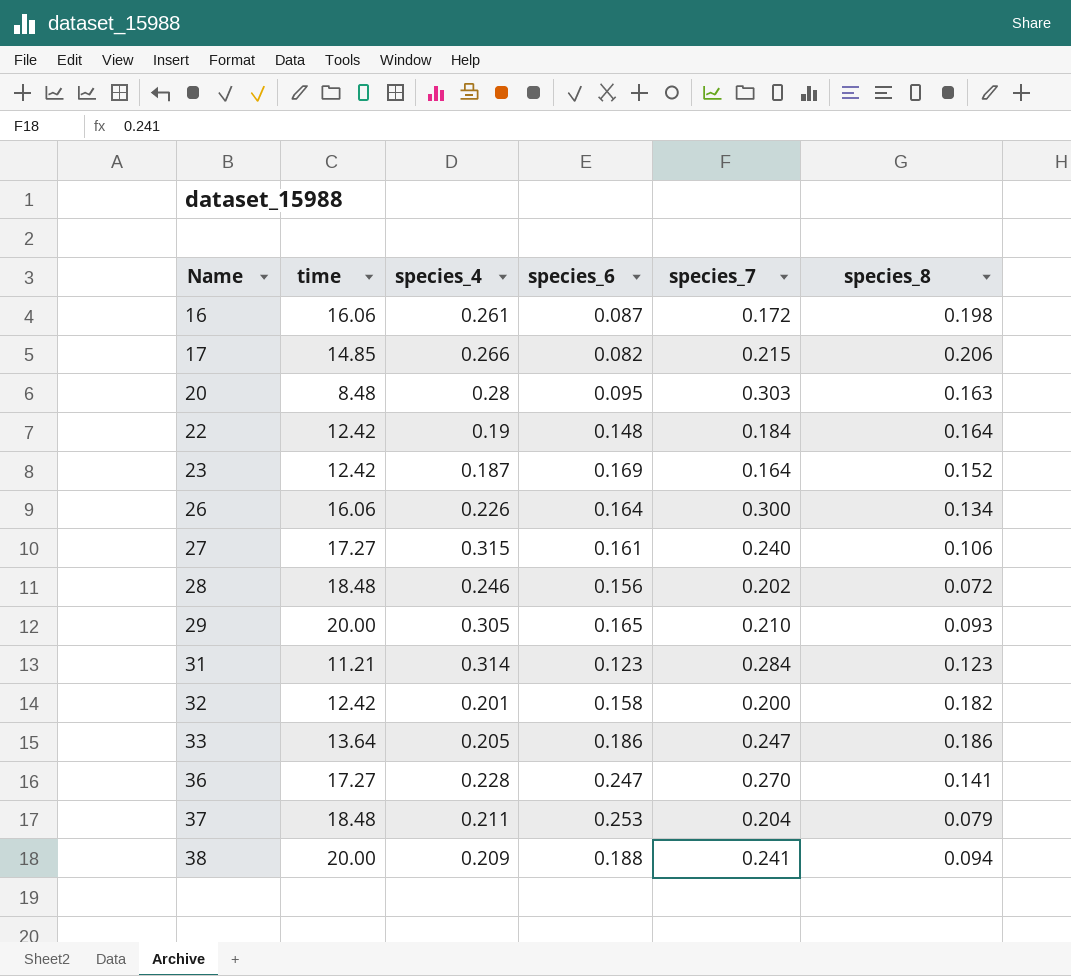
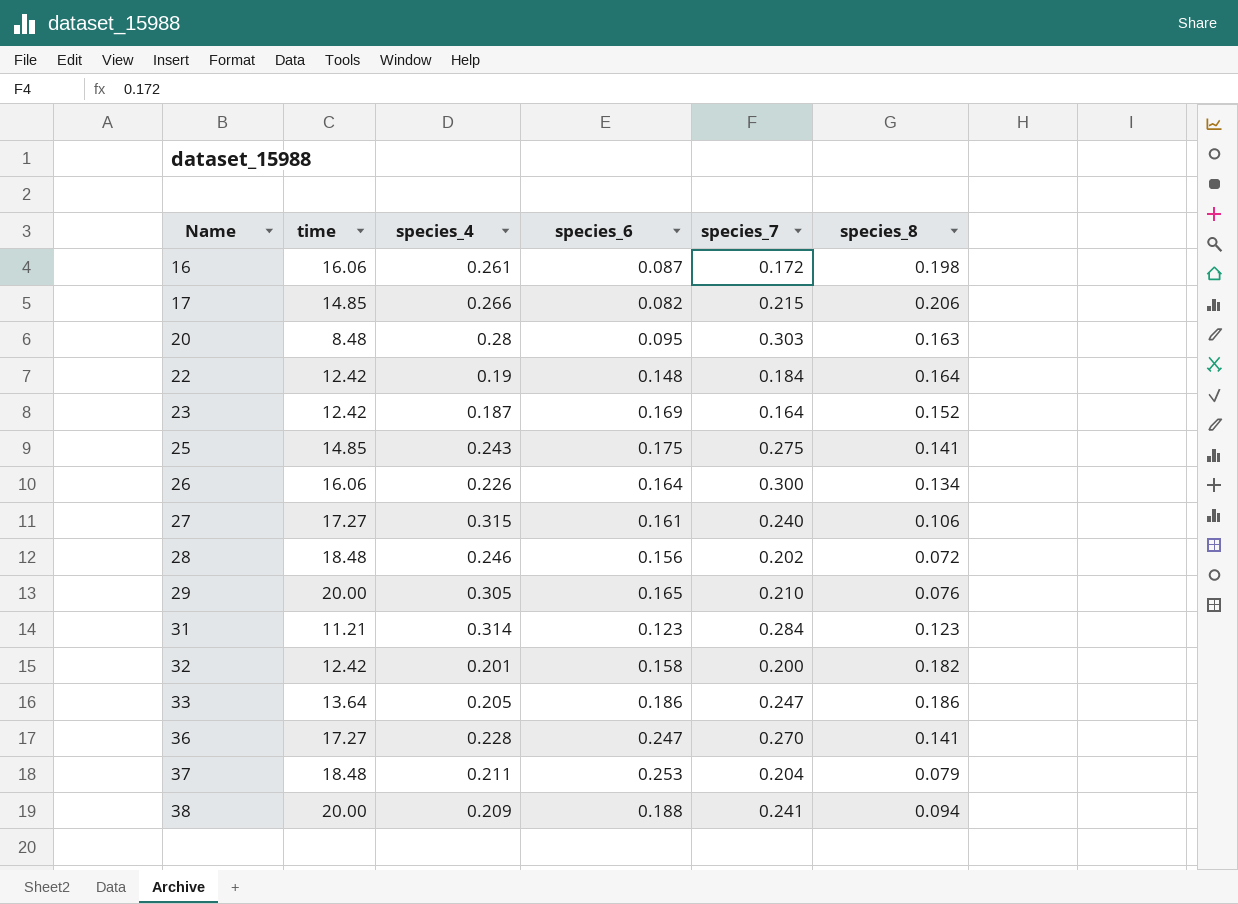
row 25: none -> 14.85 | 0.243 | 0.175 | 0.275 | 0.141
29 | species_8: 0.093 -> 0.076

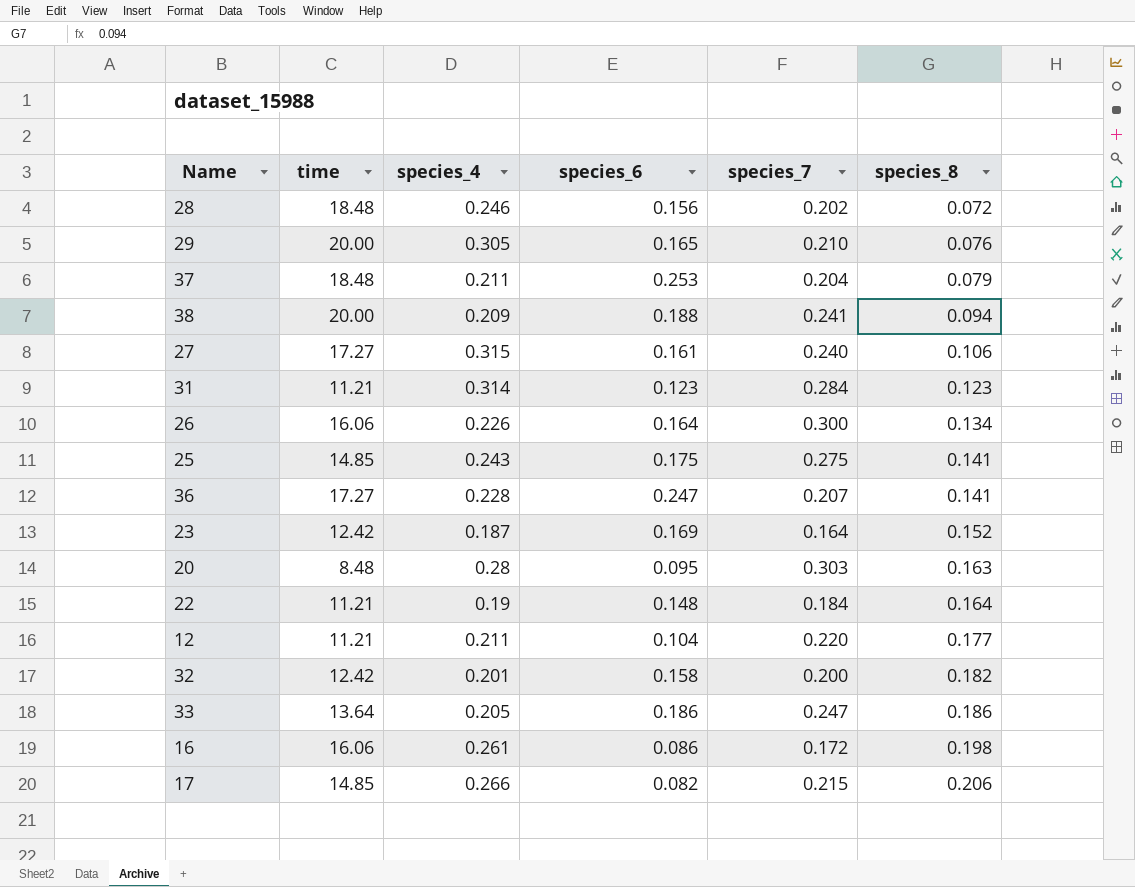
row order: Name ascending -> species_8 ascending
36 | species_7: 0.270 -> 0.207
22 | time: 12.42 -> 11.21
row 12: none -> 11.21 | 0.211 | 0.104 | 0.220 | 0.177
16 | species_6: 0.087 -> 0.086

